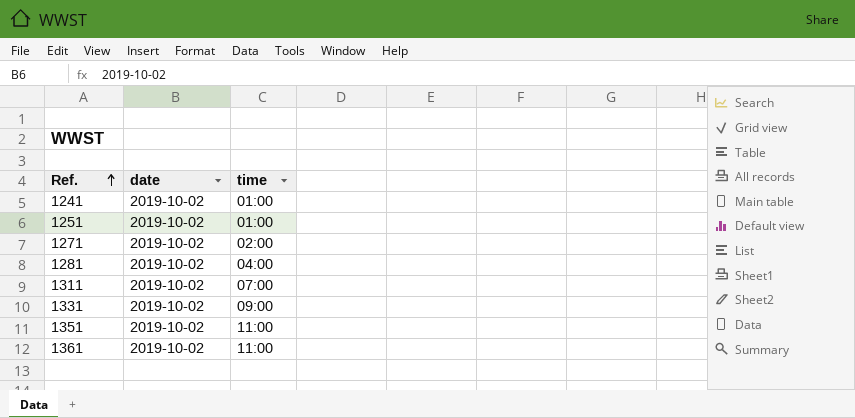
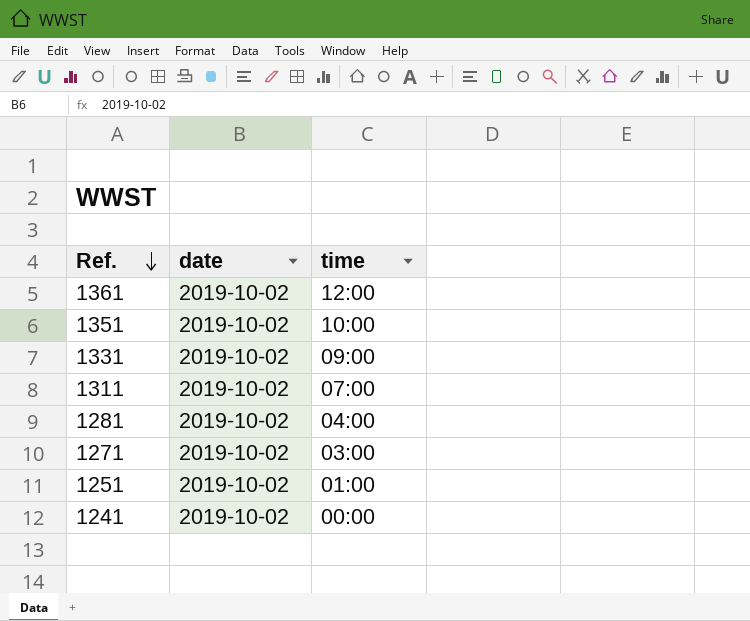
row order: Ref. ascending -> Ref. descending
1361 | time: 11:00 -> 12:00
1351 | time: 11:00 -> 10:00
1271 | time: 02:00 -> 03:00
1241 | time: 01:00 -> 00:00

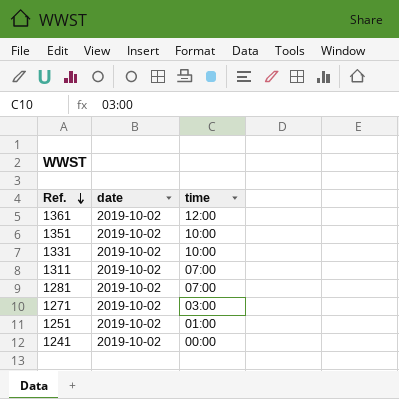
1331 | time: 09:00 -> 10:00
1281 | time: 04:00 -> 07:00

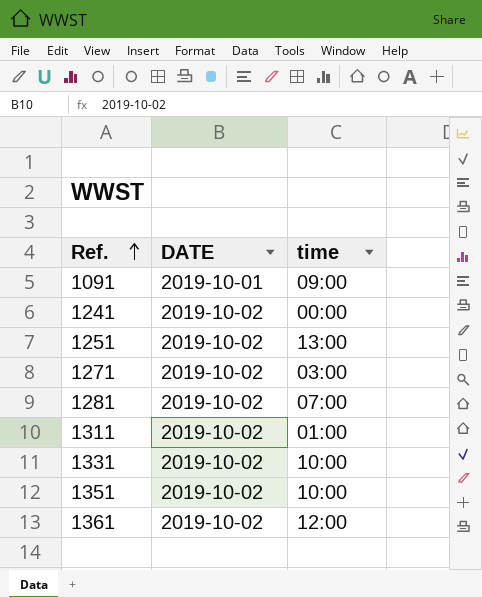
row order: Ref. descending -> Ref. ascending
column name: date -> DATE
row 1091: none -> 2019-10-01 | 09:00
1251 | time: 01:00 -> 13:00
1311 | time: 07:00 -> 01:00

